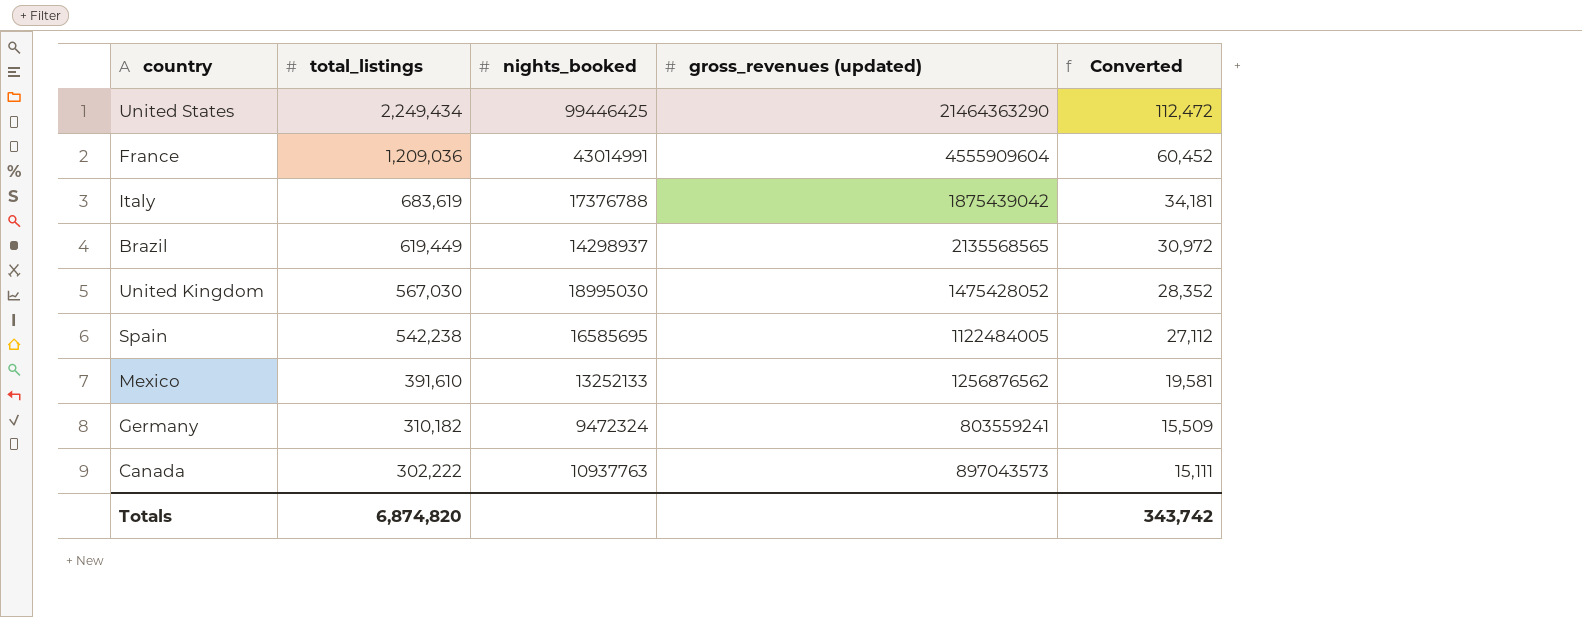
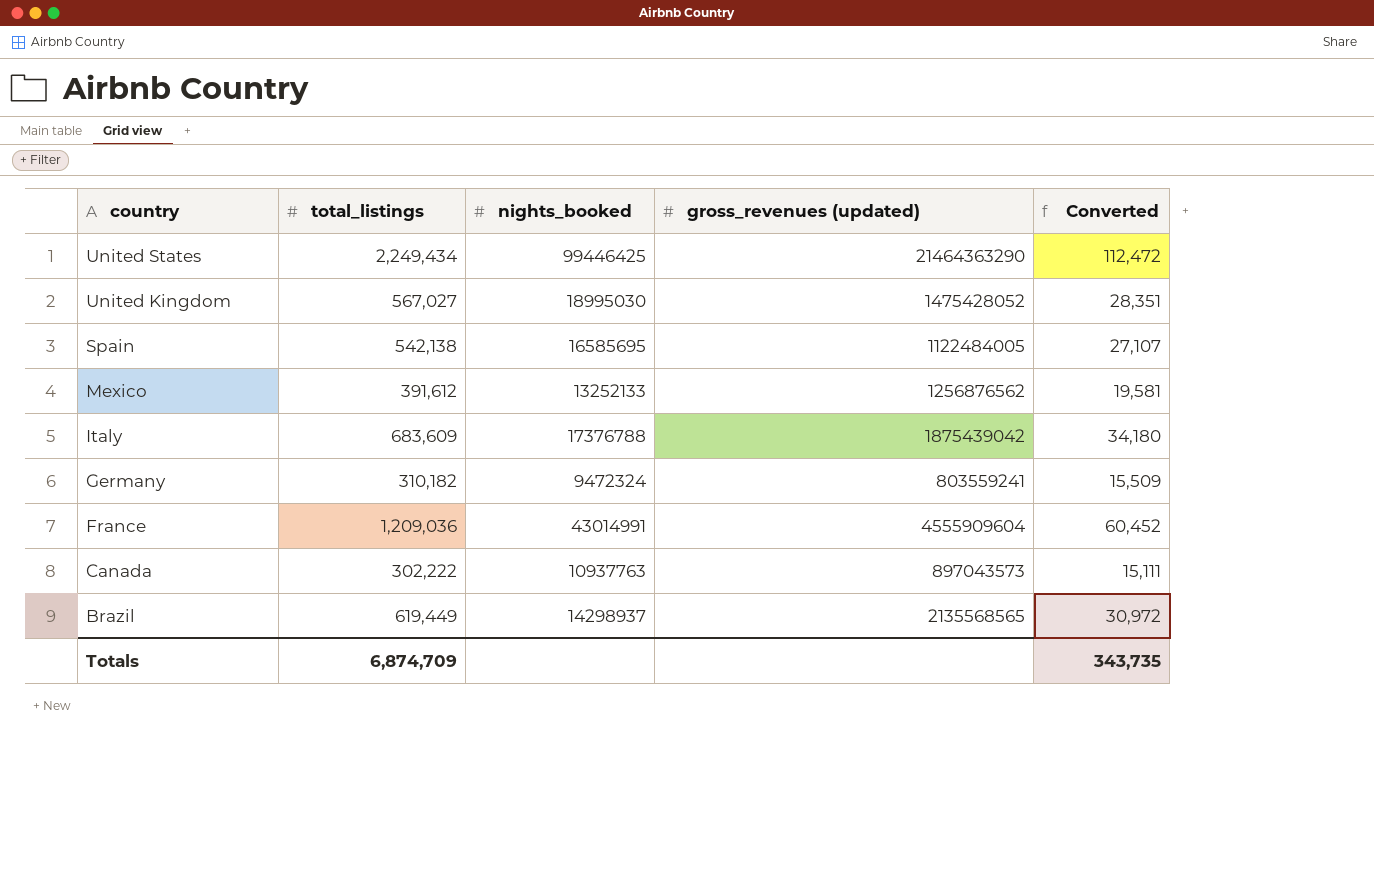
row order: total_listings descending -> country descending
United Kingdom | total_listings: 567,030 -> 567,027
United Kingdom | Converted: 28,352 -> 28,351
Spain | total_listings: 542,238 -> 542,138
Spain | Converted: 27,112 -> 27,107
Mexico | total_listings: 391,610 -> 391,612
Italy | total_listings: 683,619 -> 683,609
Italy | Converted: 34,181 -> 34,180
Totals | total_listings: 6,874,820 -> 6,874,709
Totals | Converted: 343,742 -> 343,735

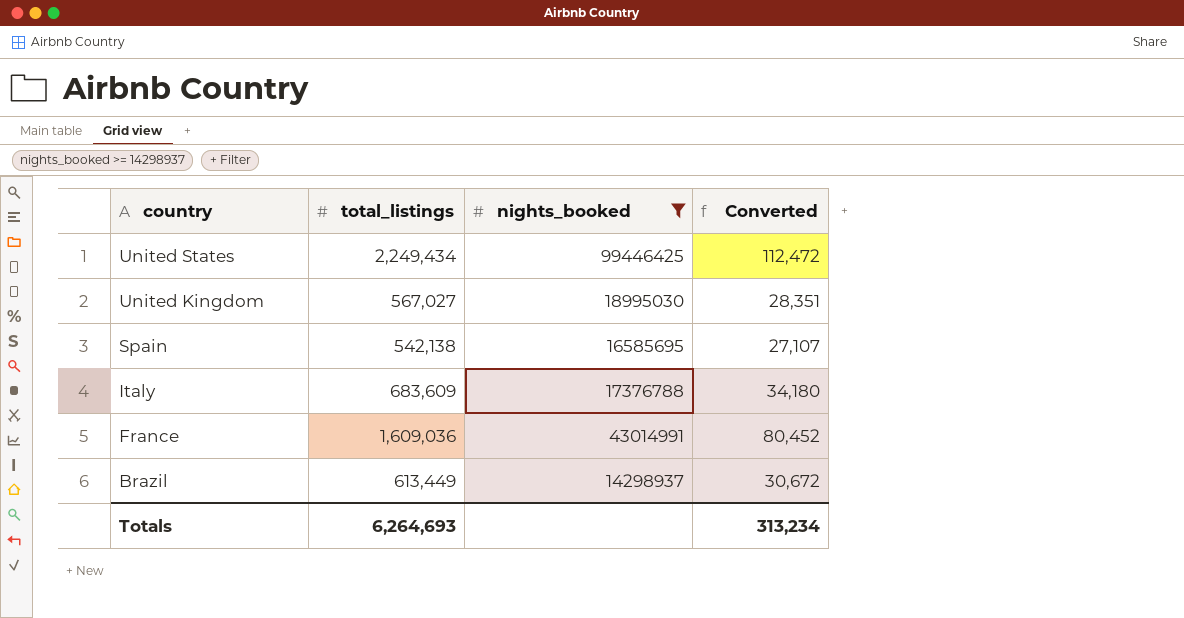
filter: none -> nights_booked >= 14298937
column gross_revenues (updated) | position: 4 -> none
France | total_listings: 1,209,036 -> 1,609,036
France | Converted: 60,452 -> 80,452
Brazil | total_listings: 619,449 -> 613,449
Brazil | Converted: 30,972 -> 30,672
Totals | total_listings: 6,874,709 -> 6,264,693
Totals | Converted: 343,735 -> 313,234

